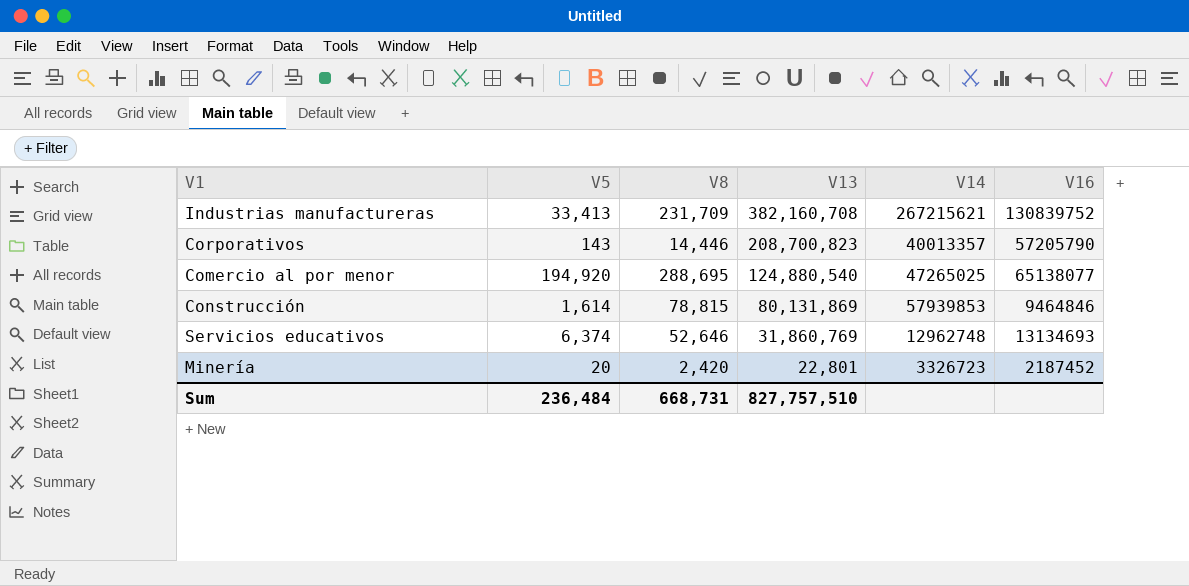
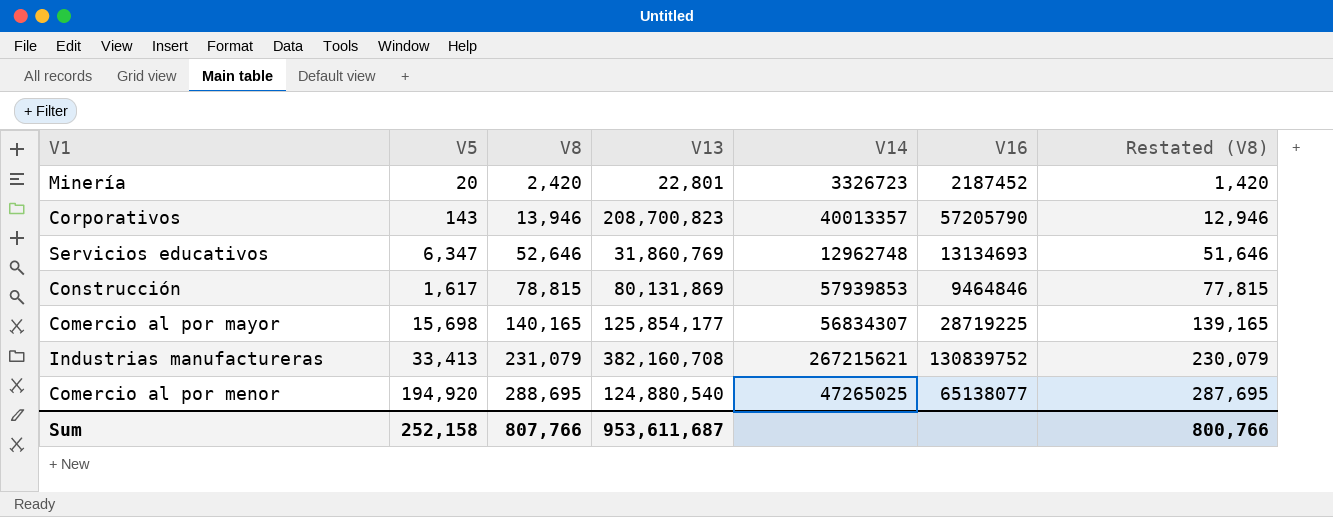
row order: V13 descending -> V8 ascending
column Restated (V8) | formula: none -> [V8] - 1000
Corporativos | V8: 14,446 -> 13,946
Servicios educativos | V5: 6,374 -> 6,347
Construcción | V5: 1,614 -> 1,617
row Comercio al por mayor: none -> 15,698 | 140,165 | 125,854,177 | 56834307 | 28719225 | 139,165
Industrias manufactureras | V8: 231,709 -> 231,079
Sum | V5: 236,484 -> 252,158
Sum | V8: 668,731 -> 807,766
Sum | V13: 827,757,510 -> 953,611,687

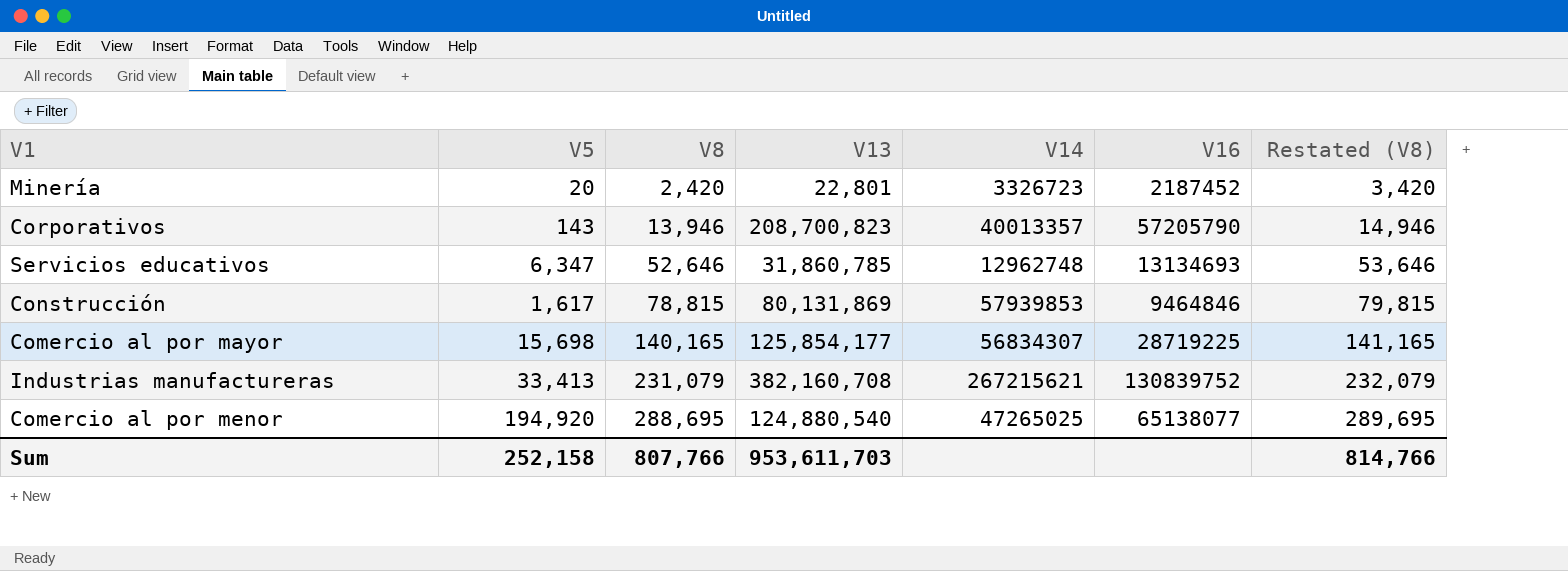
column Restated (V8) | formula: [V8] - 1000 -> [V8] + 1000
Servicios educativos | V13: 31,860,769 -> 31,860,785
Sum | V13: 953,611,687 -> 953,611,703
Sum | Restated (V8): 800,766 -> 814,766

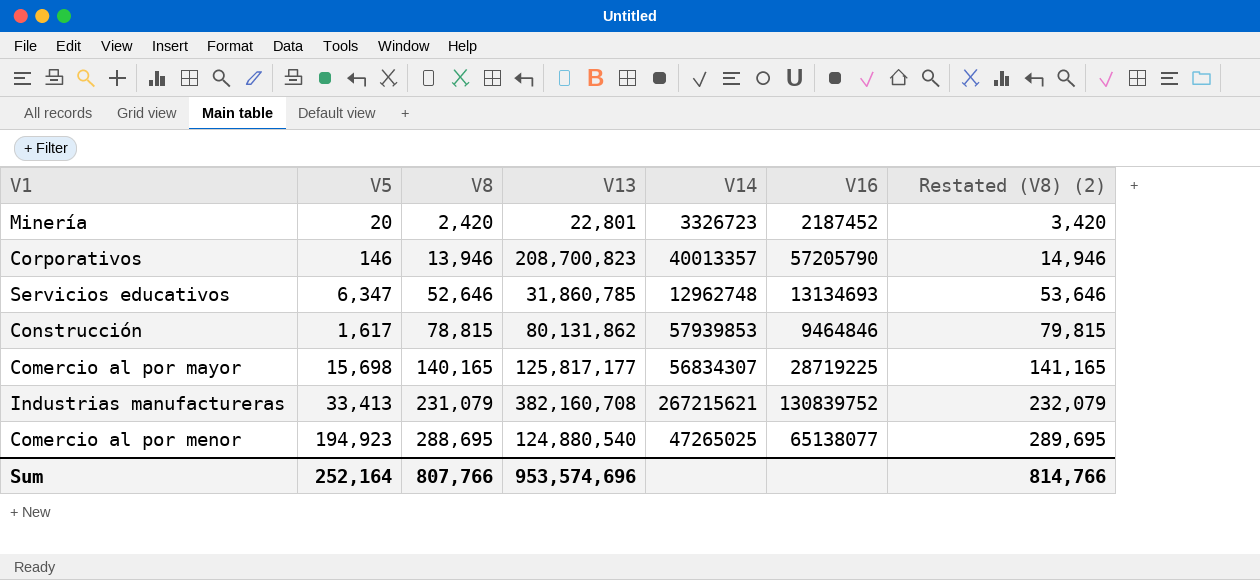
column name: Restated (V8) -> Restated (V8) (2)
Corporativos | V5: 143 -> 146
Construcción | V13: 80,131,869 -> 80,131,862
Comercio al por mayor | V13: 125,854,177 -> 125,817,177
Comercio al por menor | V5: 194,920 -> 194,923
Sum | V5: 252,158 -> 252,164
Sum | V13: 953,611,703 -> 953,574,696

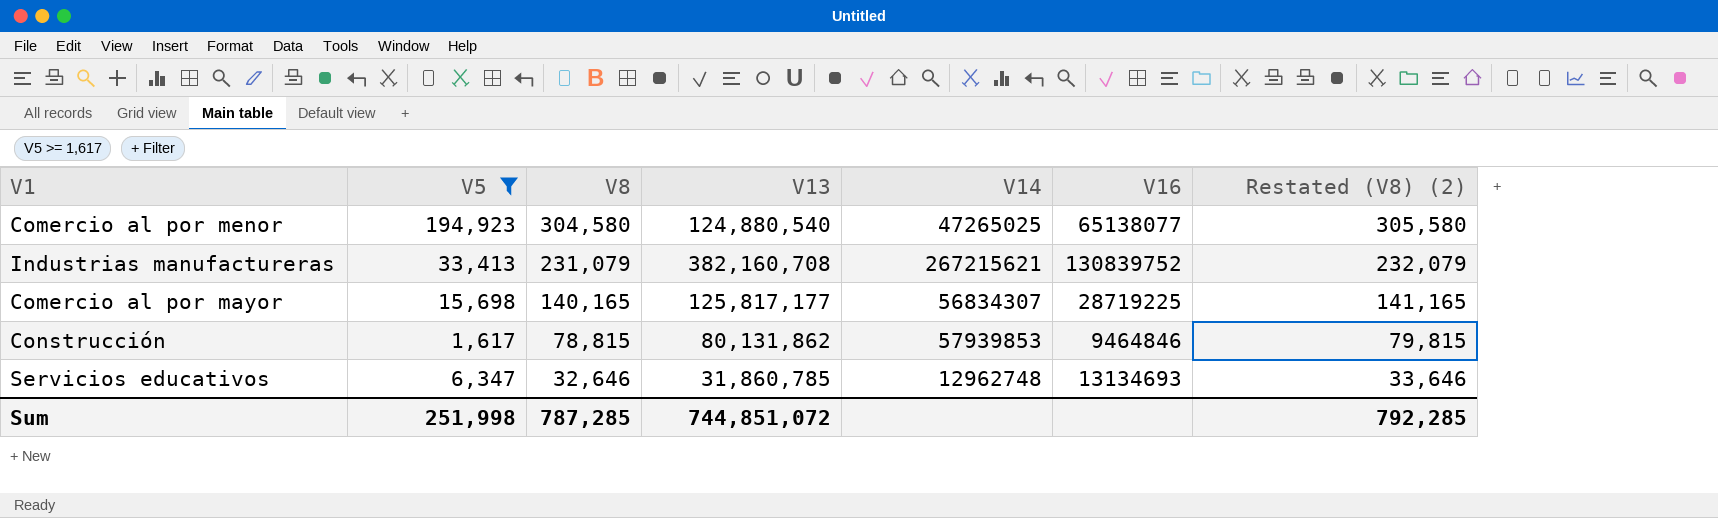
filter: none -> V5 >= 1,617
row order: V8 ascending -> V8 descending
Comercio al por menor | V8: 288,695 -> 304,580
Comercio al por menor | Restated (V8) (2): 289,695 -> 305,580
Servicios educativos | V8: 52,646 -> 32,646
Servicios educativos | Restated (V8) (2): 53,646 -> 33,646
Sum | V5: 252,164 -> 251,998
Sum | V8: 807,766 -> 787,285
Sum | V13: 953,574,696 -> 744,851,072
Sum | Restated (V8) (2): 814,766 -> 792,285

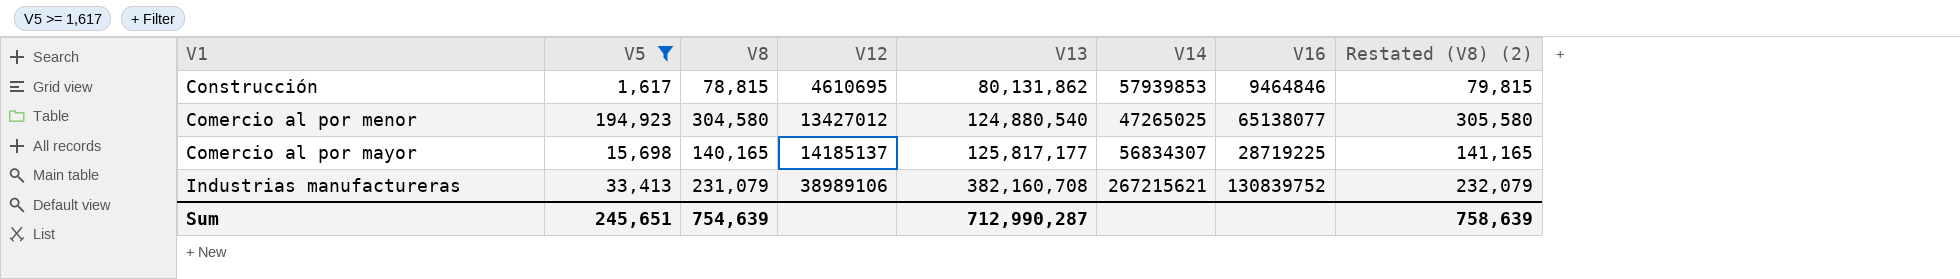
row order: V8 descending -> V12 ascending
column V12 | position: none -> 4
row Servicios educativos: 6,347 | 32,646 | 31,860,785 | 12962748 | 13134693 | 33,646 -> none
Sum | V5: 251,998 -> 245,651
Sum | V8: 787,285 -> 754,639
Sum | V13: 744,851,072 -> 712,990,287
Sum | Restated (V8) (2): 792,285 -> 758,639

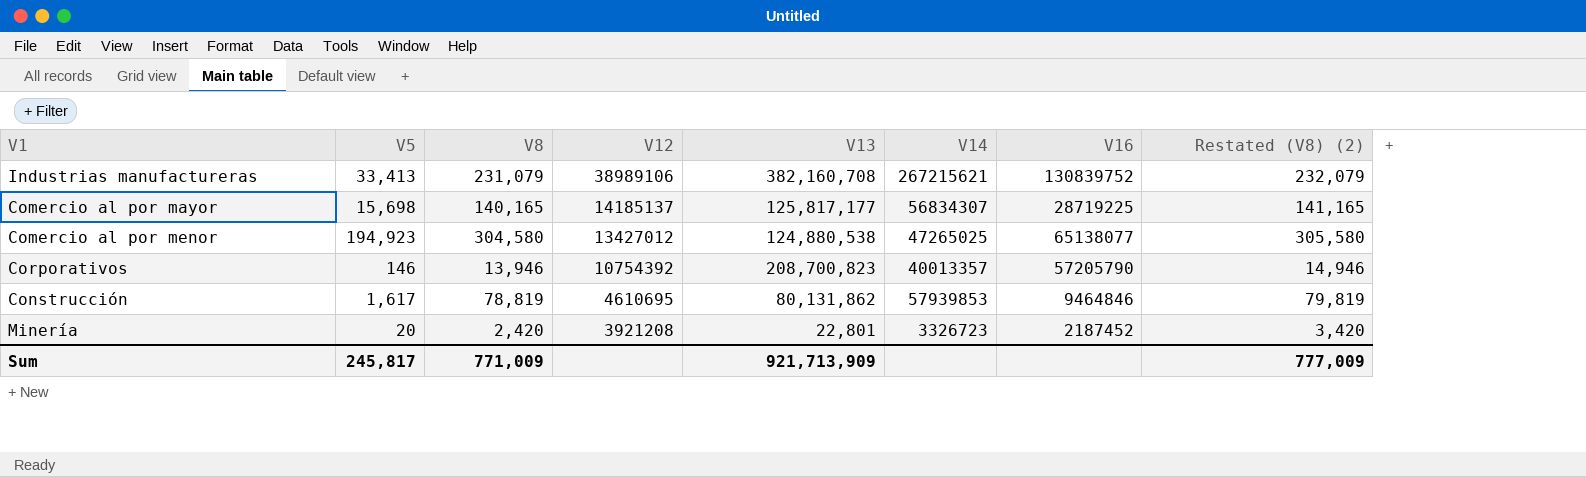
filter: V5 >= 1,617 -> none
row order: V12 ascending -> V12 descending
Comercio al por menor | V13: 124,880,540 -> 124,880,538
Construcción | V8: 78,815 -> 78,819
Construcción | Restated (V8) (2): 79,815 -> 79,819
Sum | V5: 245,651 -> 245,817
Sum | V8: 754,639 -> 771,009
Sum | V13: 712,990,287 -> 921,713,909
Sum | Restated (V8) (2): 758,639 -> 777,009

